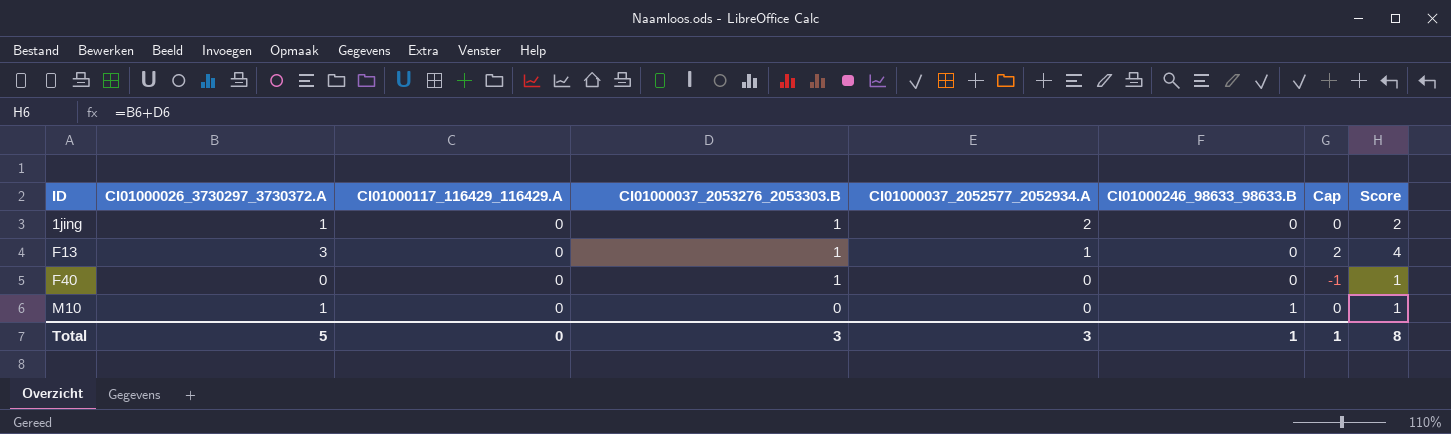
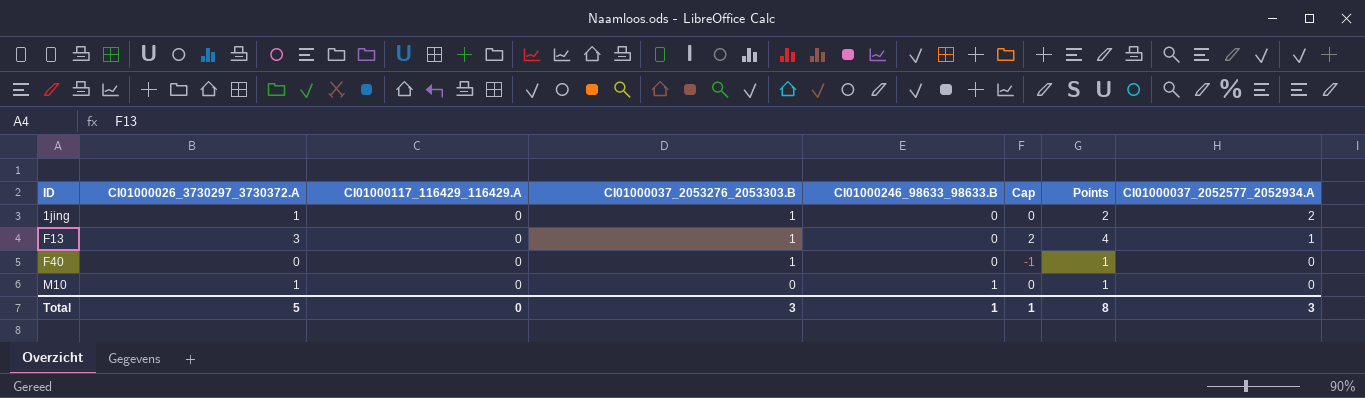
column name: Score -> Points
column CI01000037_2052577_2052934.A | position: 5 -> 8

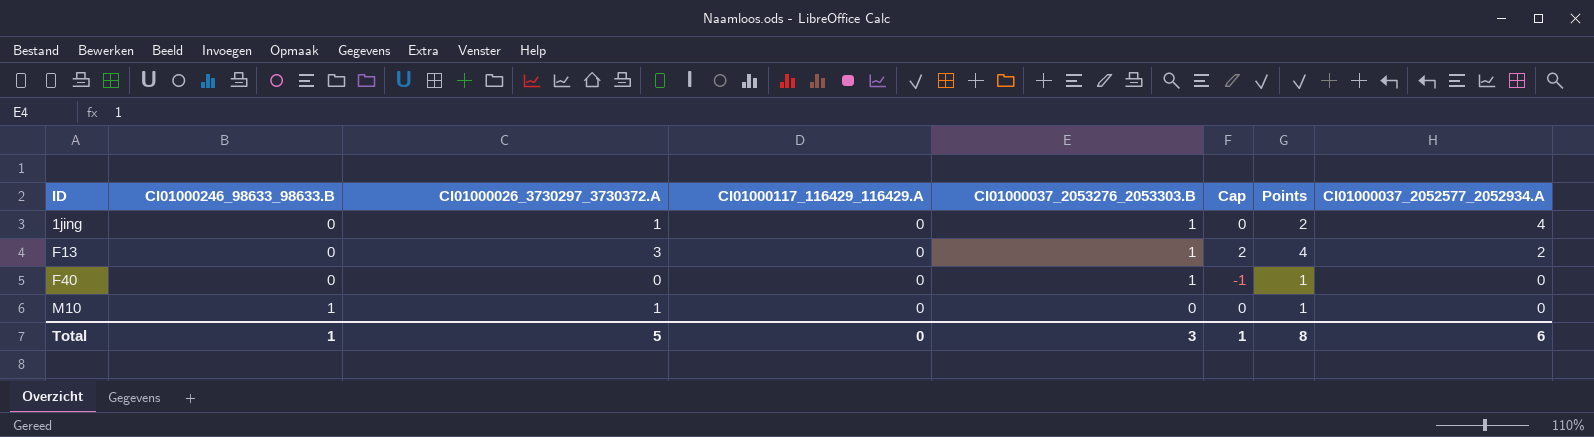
column CI01000246_98633_98633.B | position: 5 -> 2
1jing | CI01000037_2052577_2052934.A: 2 -> 4
F13 | CI01000037_2052577_2052934.A: 1 -> 2
Total | CI01000037_2052577_2052934.A: 3 -> 6

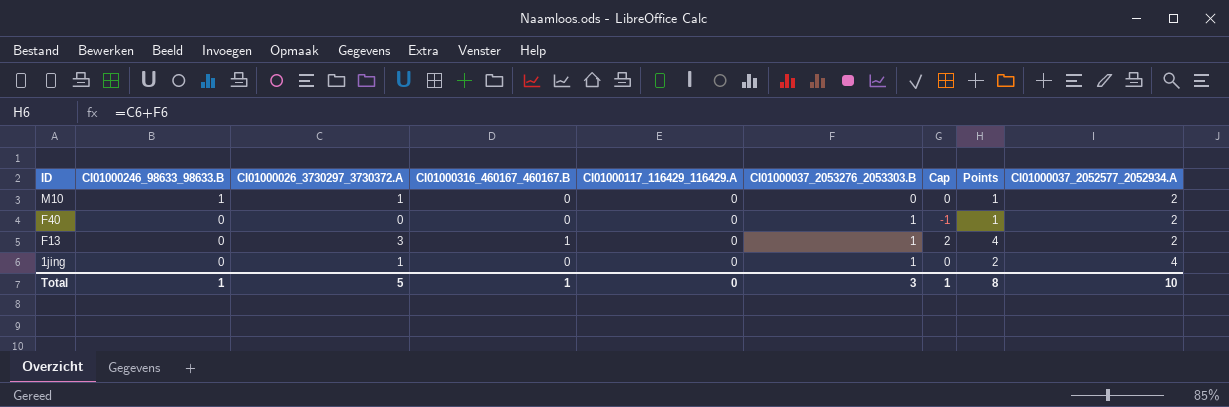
row order: ID ascending -> ID descending
column CI01000316_460167_460167.B | position: none -> 4
M10 | CI01000037_2052577_2052934.A: 0 -> 2
F40 | CI01000037_2052577_2052934.A: 0 -> 2
Total | CI01000037_2052577_2052934.A: 6 -> 10

